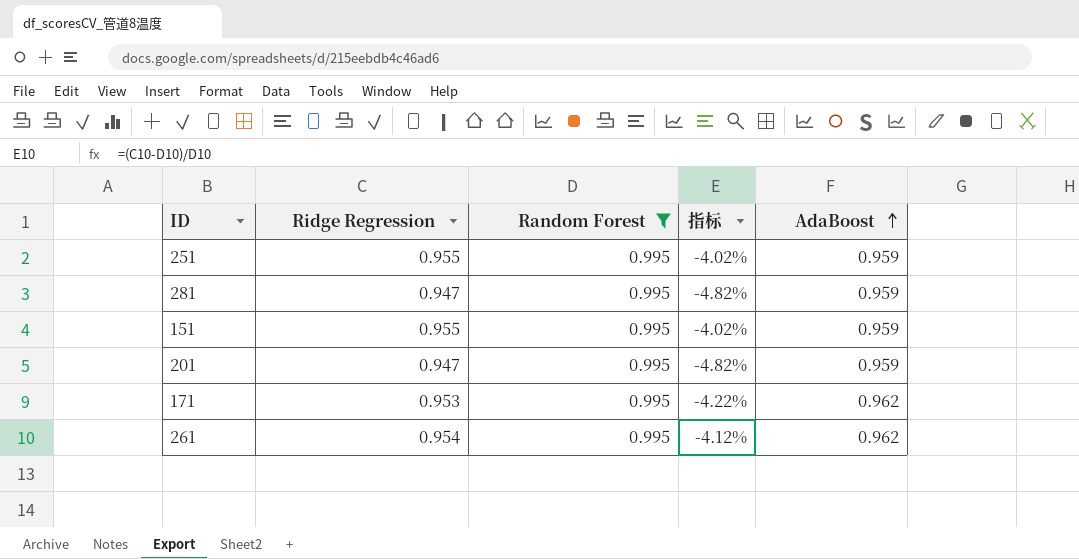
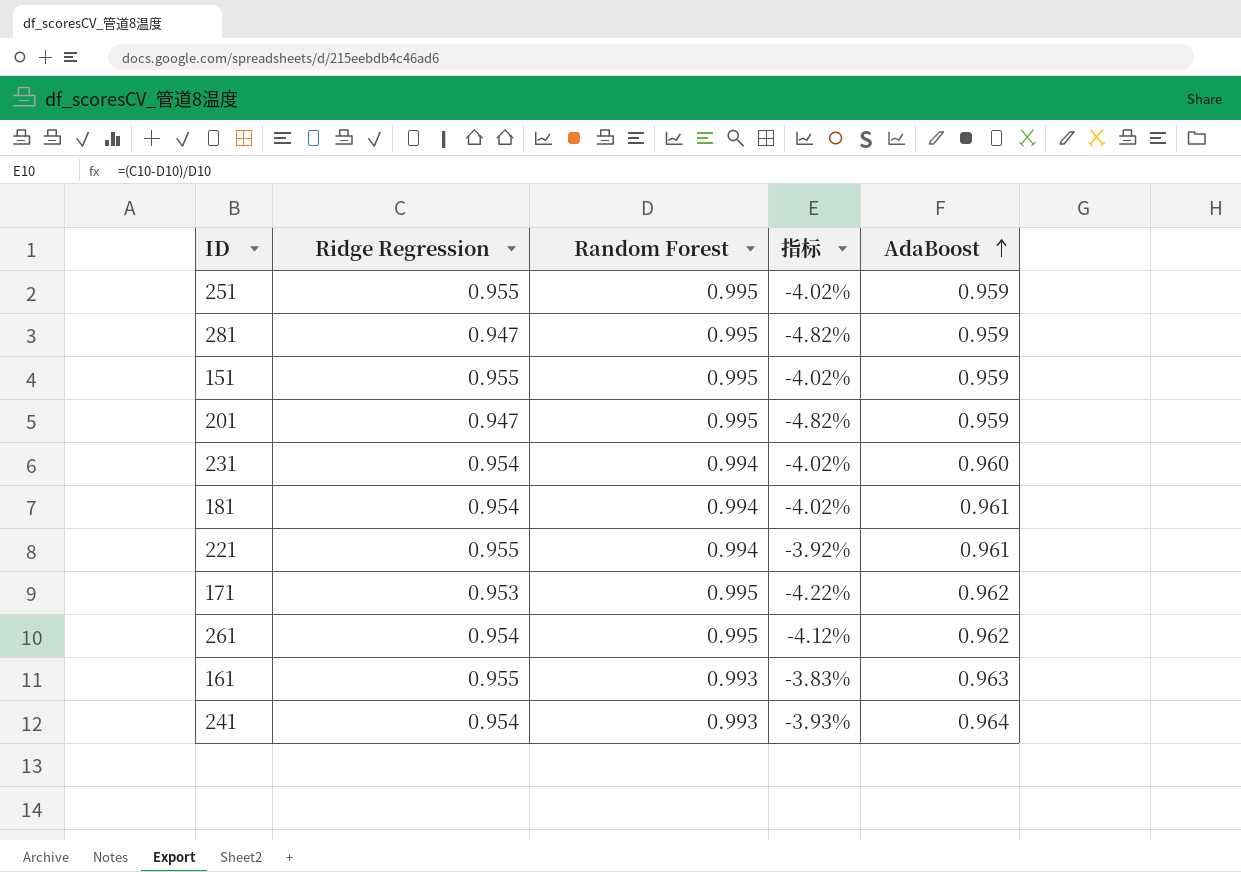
filter: Random Forest = 0.995 -> none

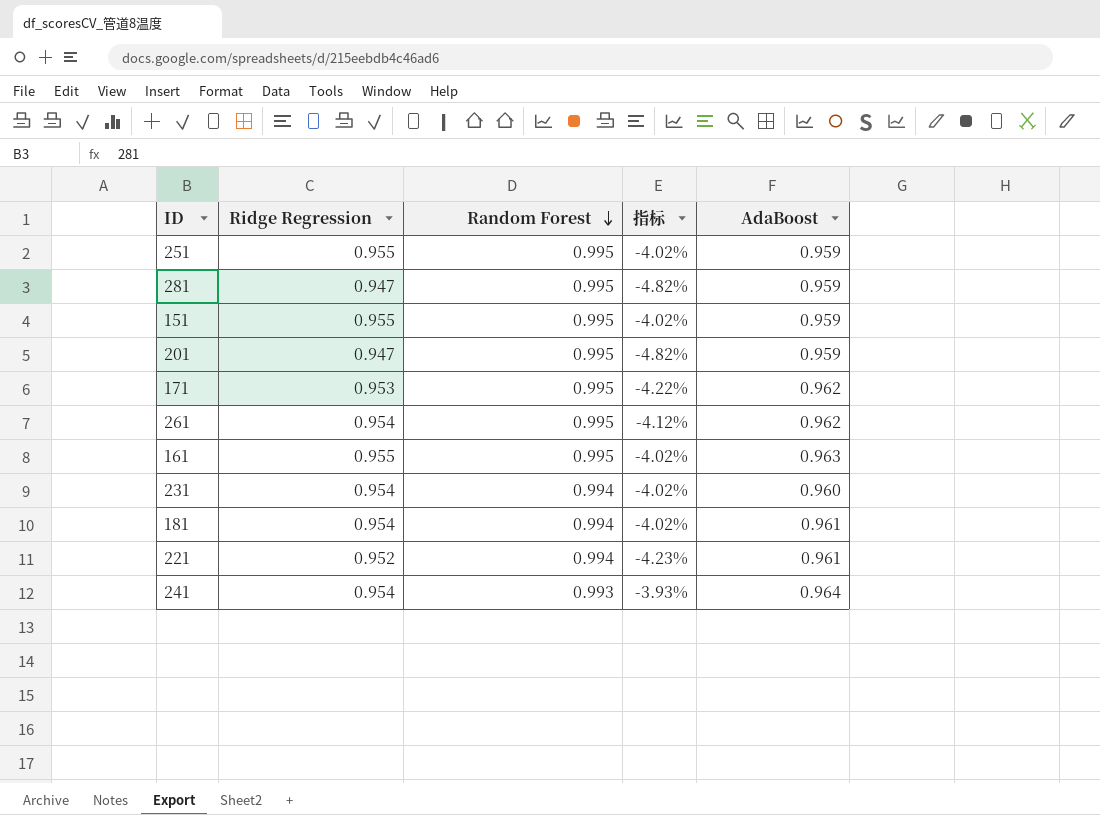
row order: AdaBoost ascending -> Random Forest descending
161 | Random Forest: 0.993 -> 0.995
161 | 指标: -3.83% -> -4.02%
221 | Ridge Regression: 0.955 -> 0.952
221 | 指标: -3.92% -> -4.23%

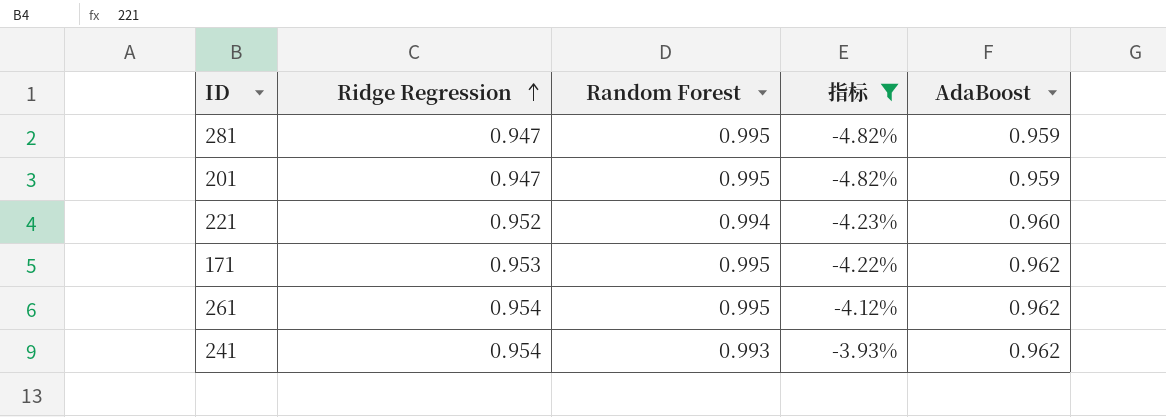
filter: none -> 指标 != -4.02%
row order: Random Forest descending -> Ridge Regression ascending
221 | AdaBoost: 0.961 -> 0.960
241 | AdaBoost: 0.964 -> 0.962

